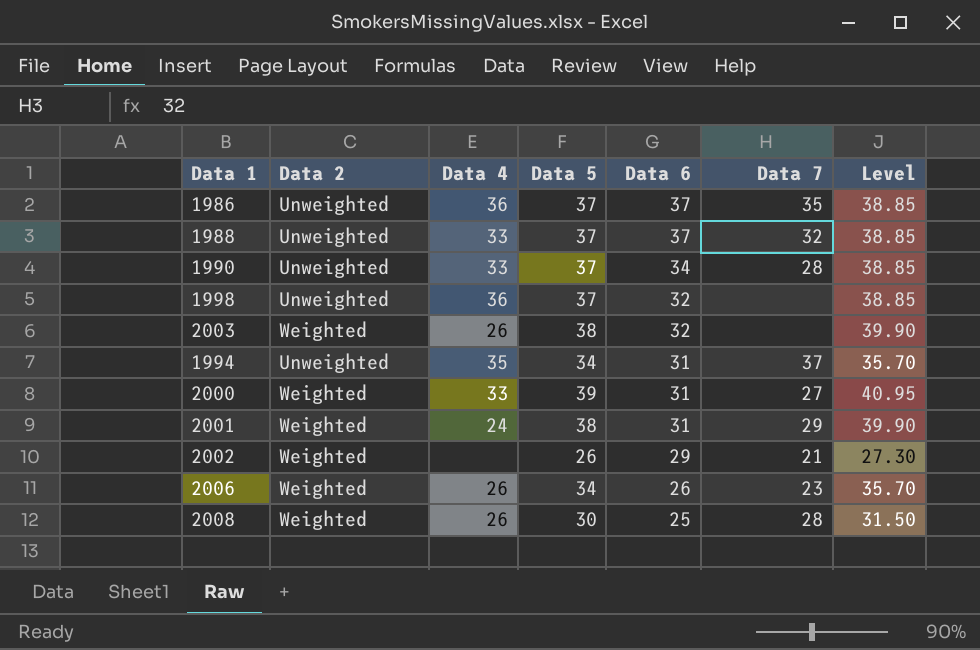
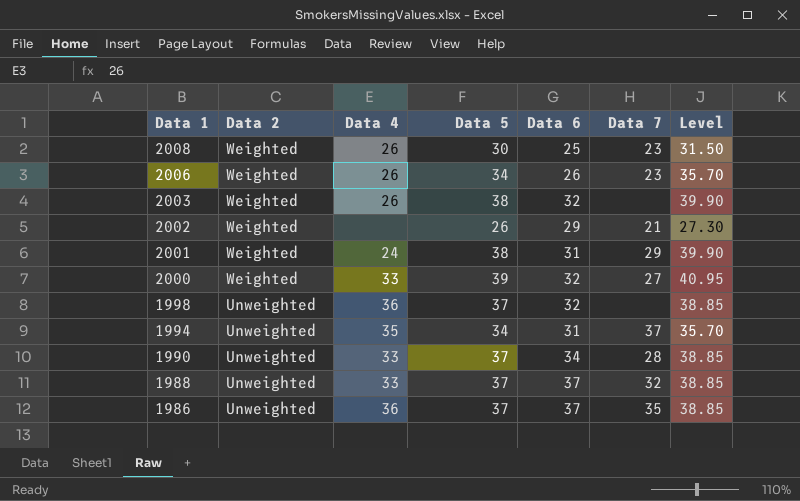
row order: Data 6 descending -> Data 1 descending
2008 | Data 7: 28 -> 23
2000 | Data 6: 31 -> 32

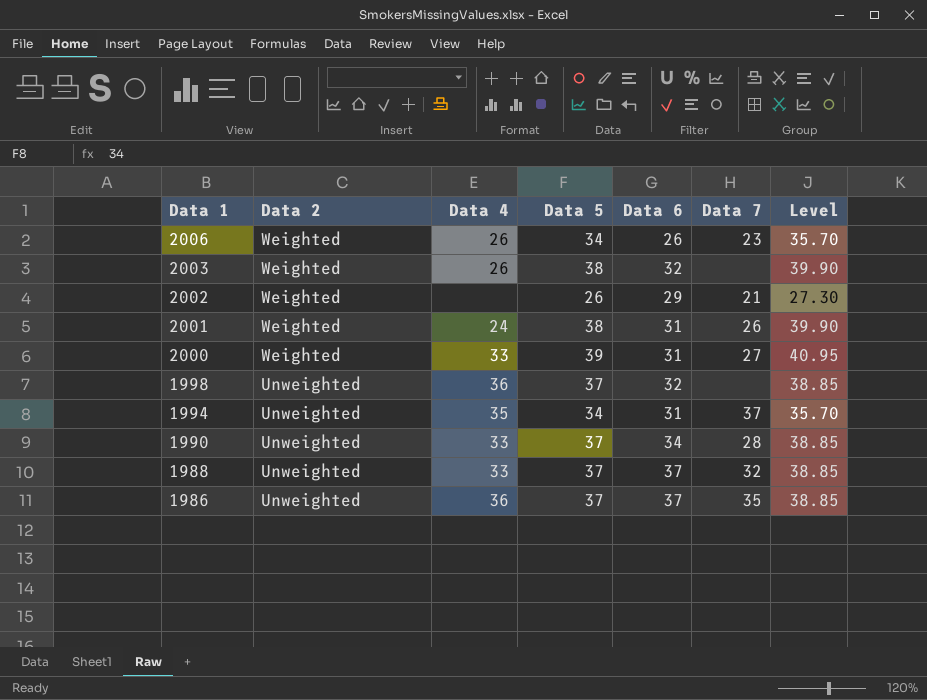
row 2008: Weighted | 26 | 30 | 25 | 23 | 31.50 -> none
2001 | Data 7: 29 -> 26
2000 | Data 6: 32 -> 31

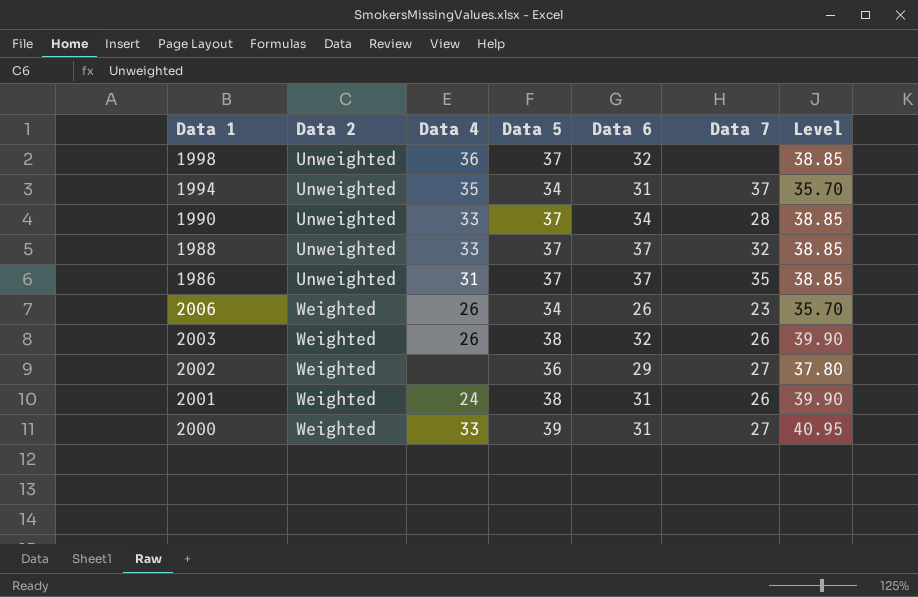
row order: Data 1 descending -> Data 2 ascending
1986 | Data 4: 36 -> 31
2003 | Data 7: none -> 26
2002 | Data 5: 26 -> 36
2002 | Data 7: 21 -> 27
2002 | Level: 27.30 -> 37.80

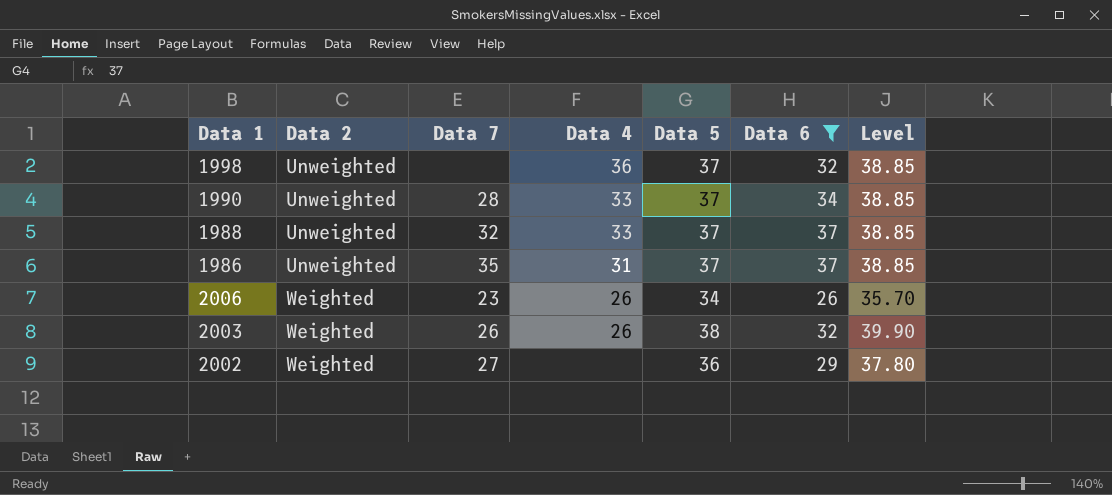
filter: none -> Data 6 != 31
column Data 7 | position: 6 -> 3

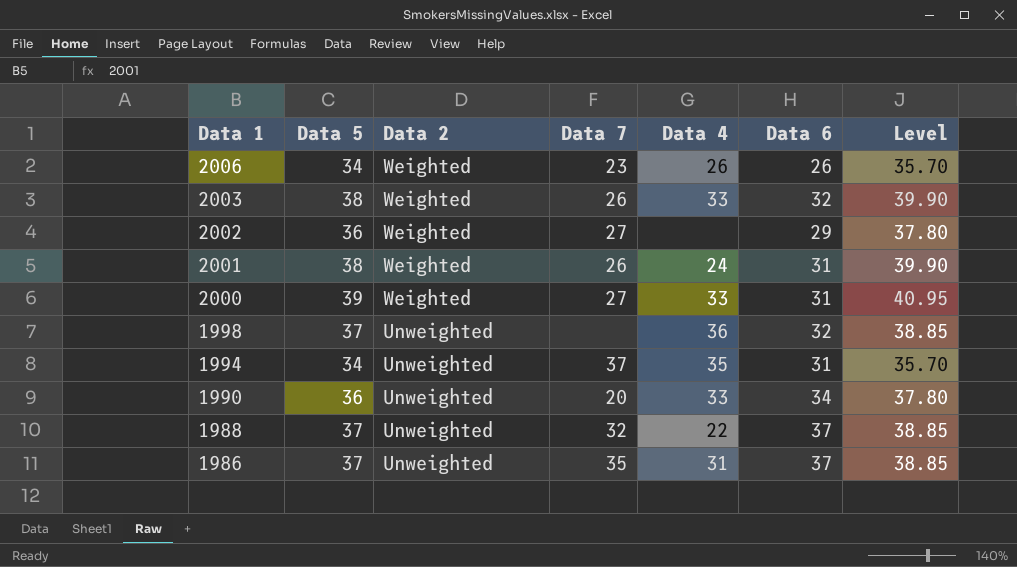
filter: Data 6 != 31 -> none
row order: Data 2 ascending -> Data 1 descending
column Data 5 | position: 5 -> 2
2003 | Data 4: 26 -> 33
1990 | Data 5: 37 -> 36
1990 | Data 7: 28 -> 20
1990 | Level: 38.85 -> 37.80
1988 | Data 4: 33 -> 22

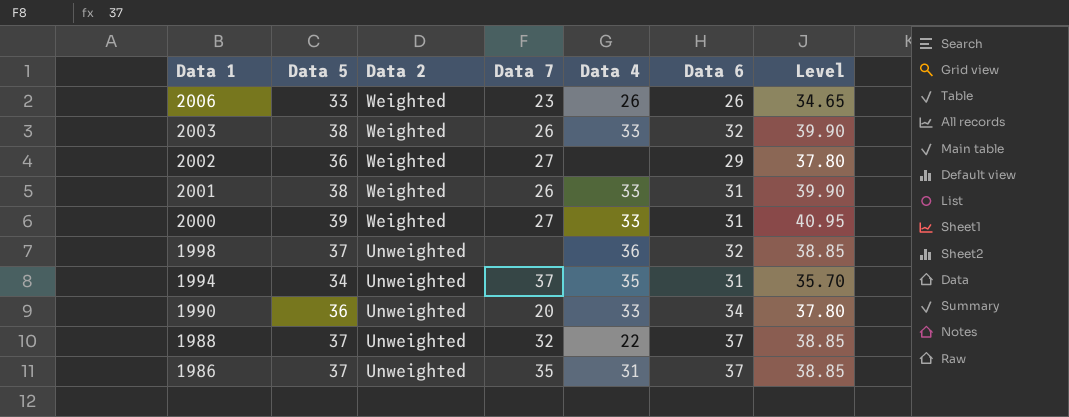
2006 | Data 5: 34 -> 33
2006 | Level: 35.70 -> 34.65
2001 | Data 4: 24 -> 33

